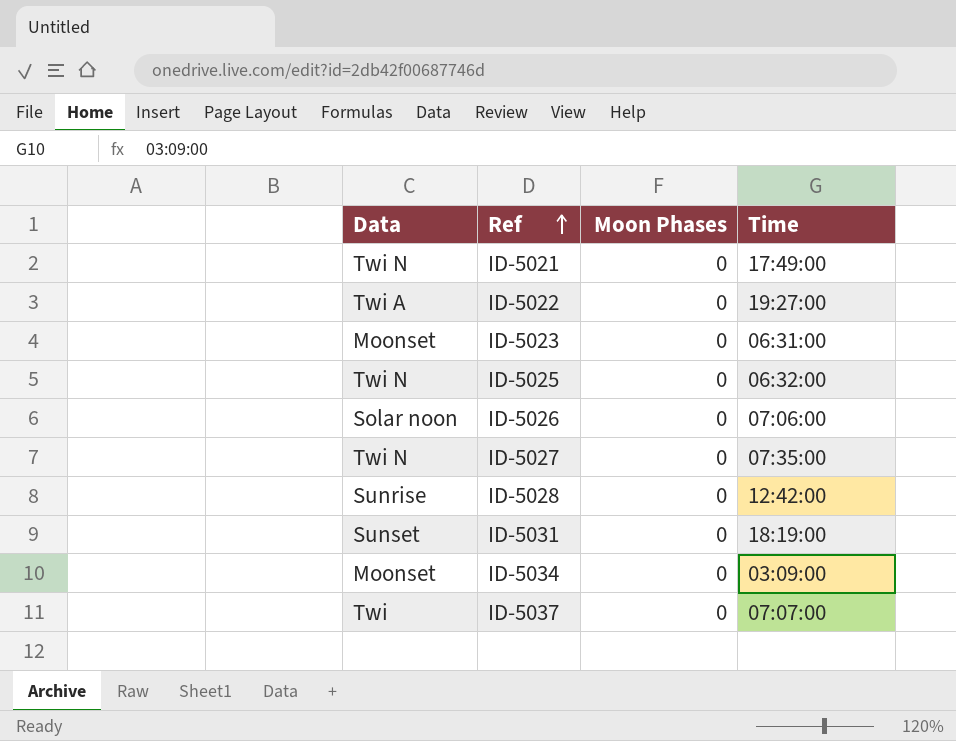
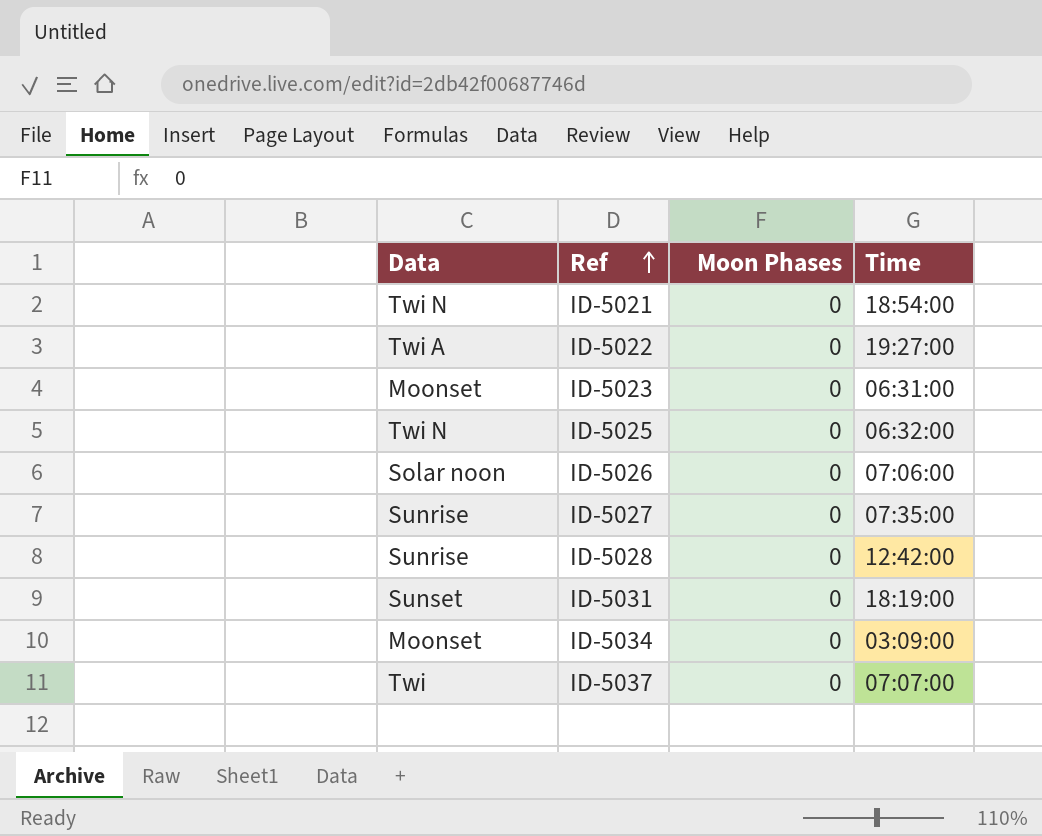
ID-5021 | Time: 17:49:00 -> 18:54:00
ID-5027 | Data: Twi N -> Sunrise

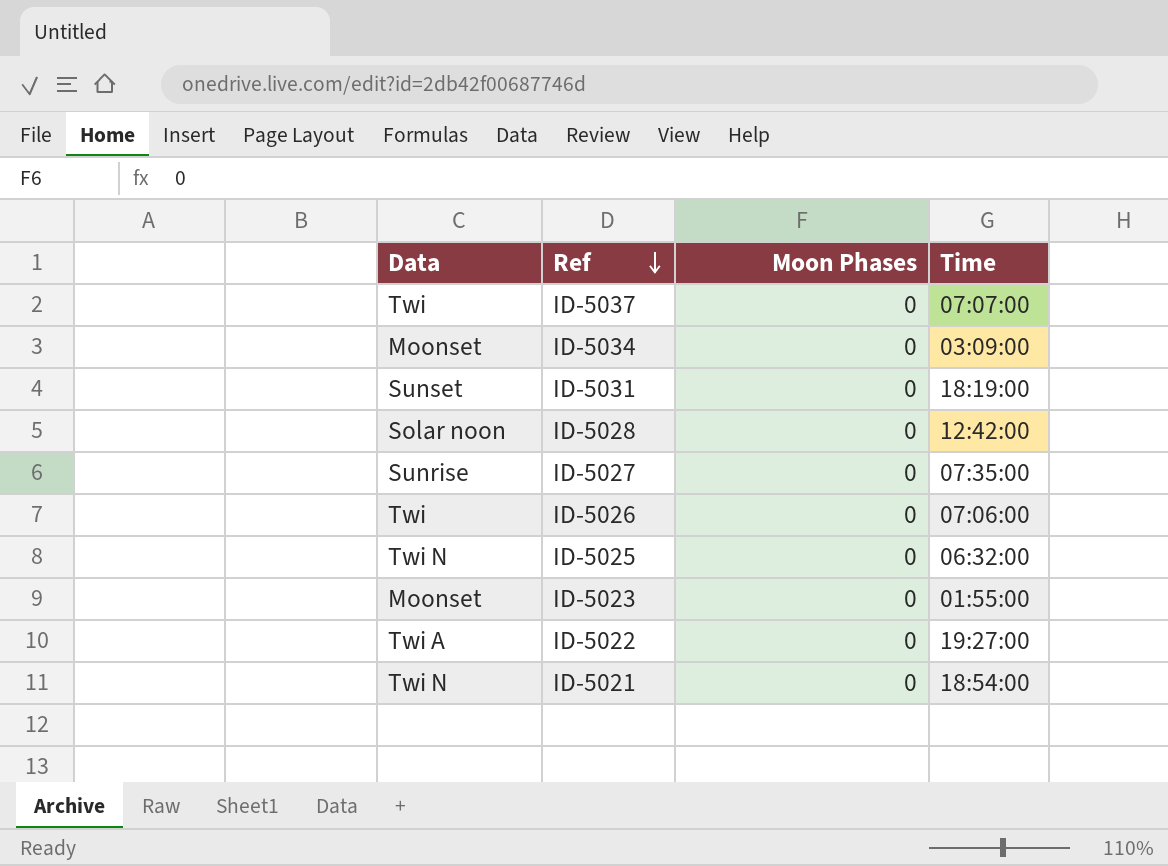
row order: Ref ascending -> Ref descending
ID-5028 | Data: Sunrise -> Solar noon
ID-5026 | Data: Solar noon -> Twi
ID-5023 | Time: 06:31:00 -> 01:55:00

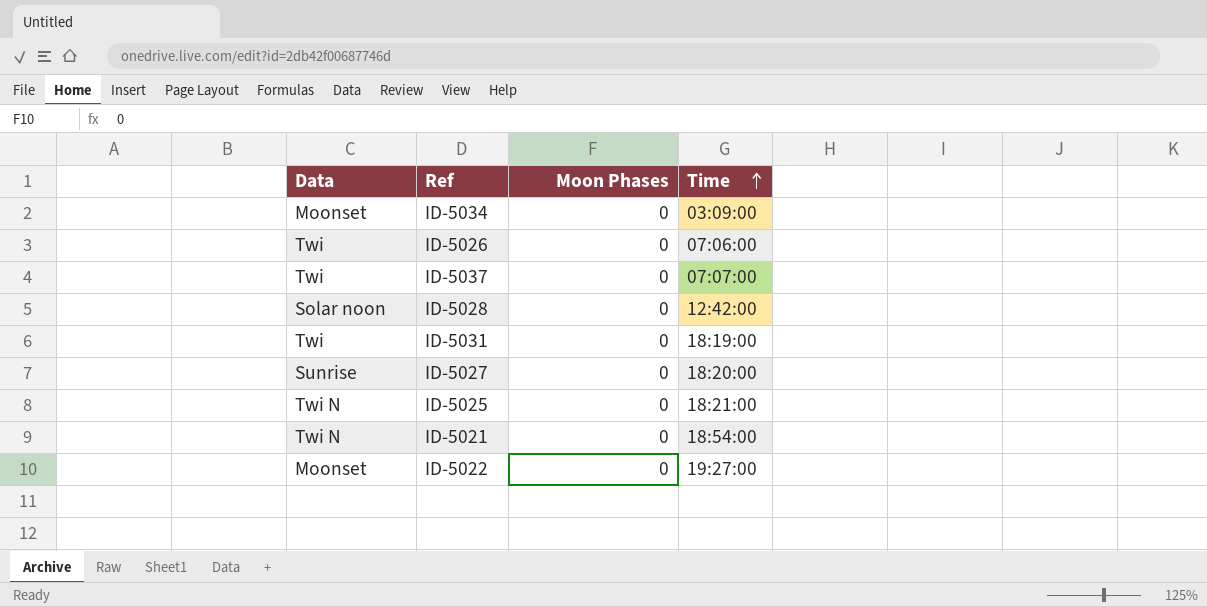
row order: Ref descending -> Time ascending
row ID-5023: Moonset | 0 | 01:55:00 -> none
ID-5031 | Data: Sunset -> Twi
ID-5027 | Time: 07:35:00 -> 18:20:00
ID-5025 | Time: 06:32:00 -> 18:21:00
ID-5022 | Data: Twi A -> Moonset

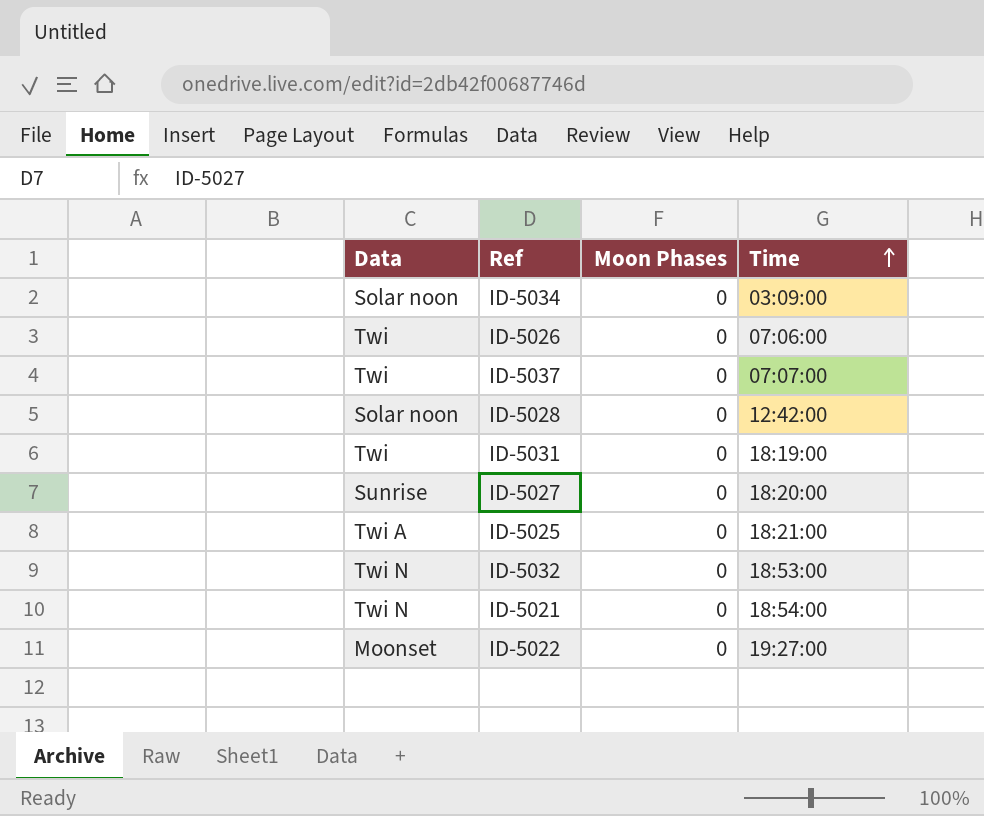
ID-5034 | Data: Moonset -> Solar noon
ID-5025 | Data: Twi N -> Twi A
row ID-5032: none -> Twi N | 0 | 18:53:00

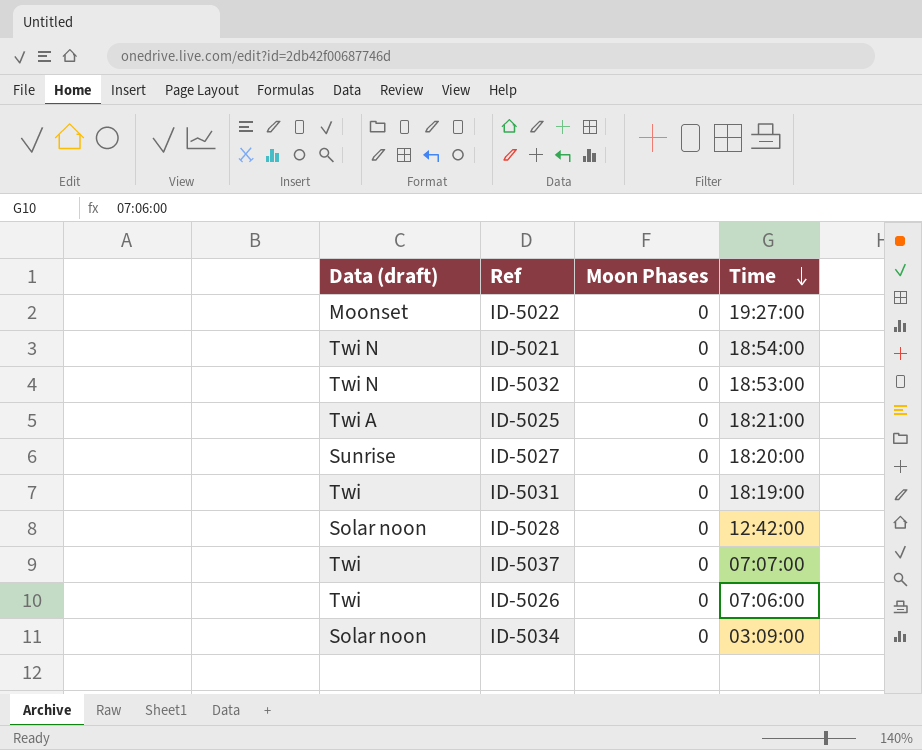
row order: Time ascending -> Time descending
column name: Data -> Data (draft)

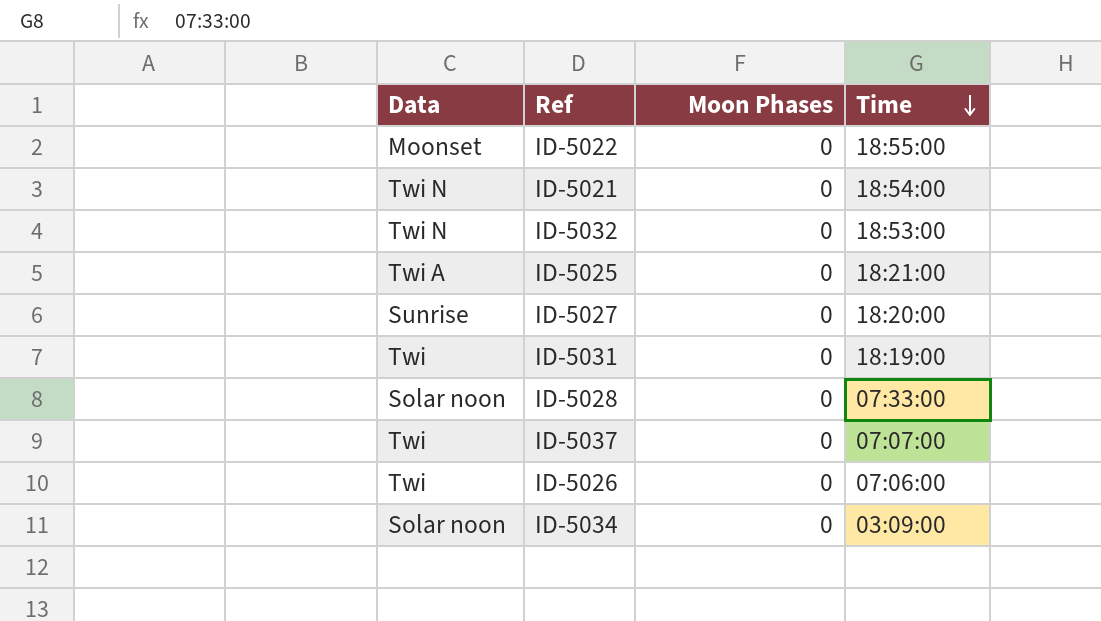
column name: Data (draft) -> Data
ID-5022 | Time: 19:27:00 -> 18:55:00
ID-5028 | Time: 12:42:00 -> 07:33:00

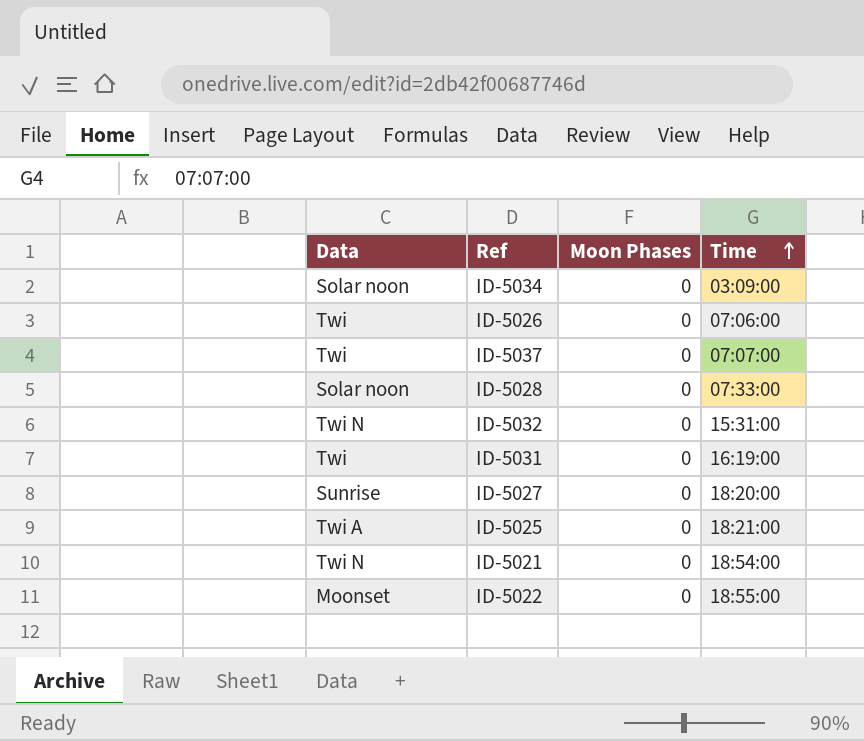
row order: Time descending -> Time ascending
ID-5032 | Time: 18:53:00 -> 15:31:00
ID-5031 | Time: 18:19:00 -> 16:19:00

